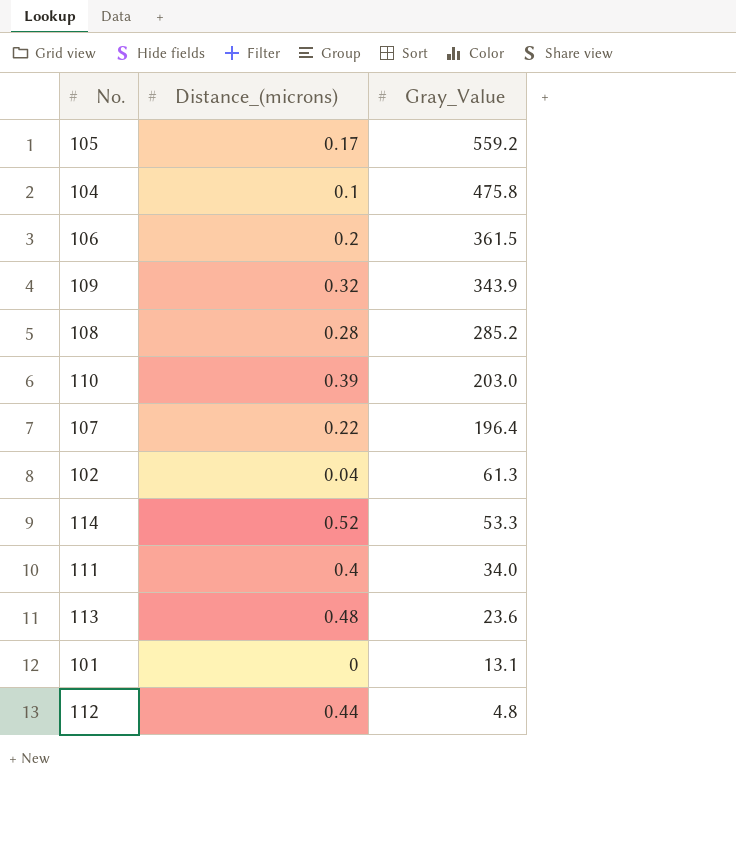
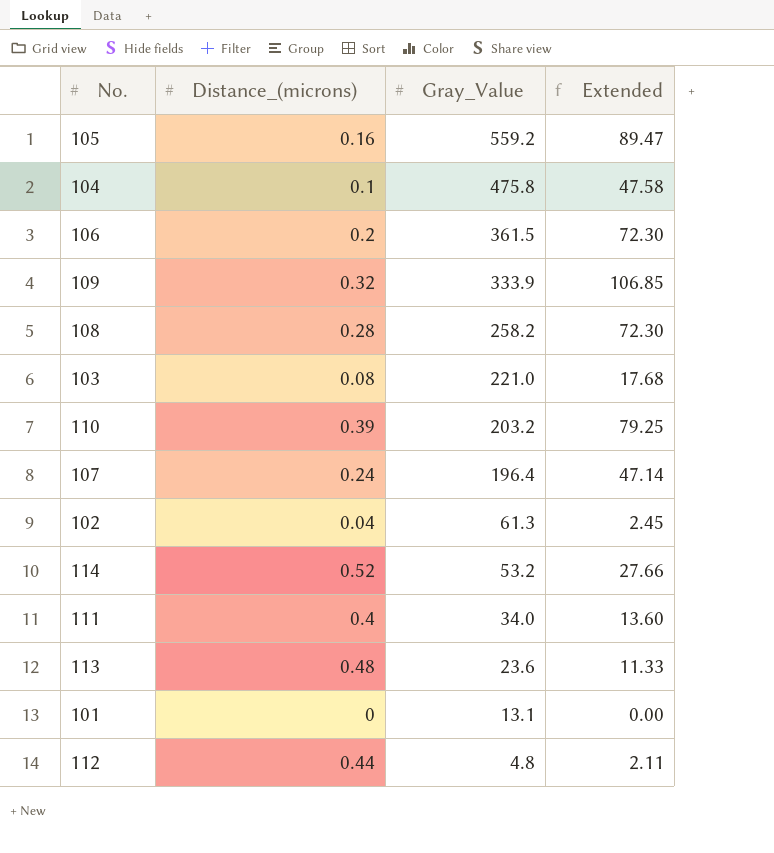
column Extended | formula: none -> [Distance_(microns)] * [Gray_Value]
105 | Distance_(microns): 0.17 -> 0.16
109 | Gray_Value: 343.9 -> 333.9
108 | Gray_Value: 285.2 -> 258.2
row 103: none -> 0.08 | 221.0 | 17.68
110 | Gray_Value: 203.0 -> 203.2
107 | Distance_(microns): 0.22 -> 0.24
114 | Gray_Value: 53.3 -> 53.2

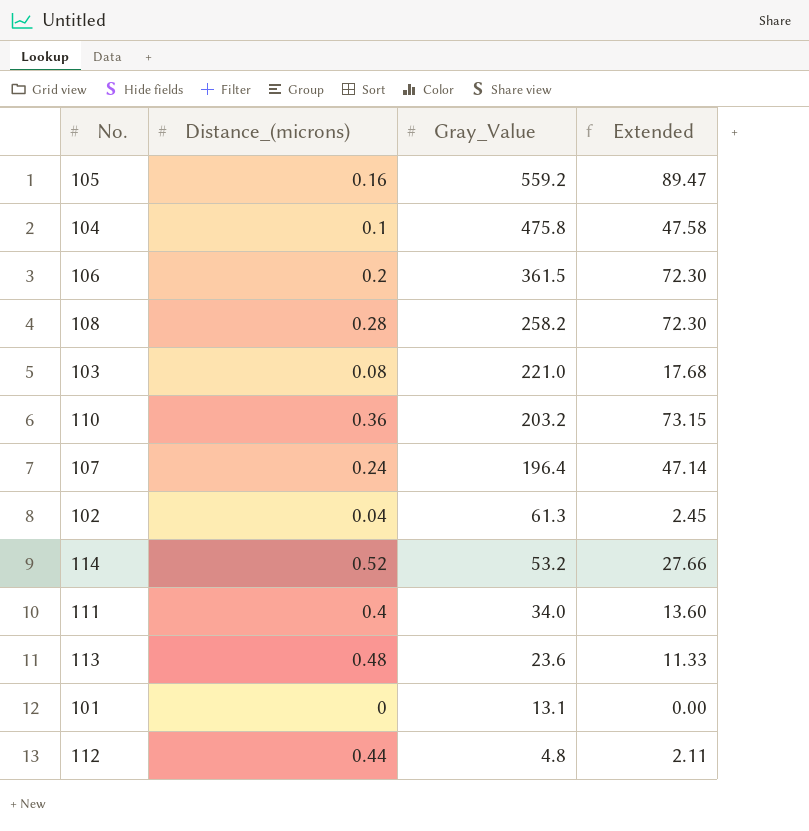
row 109: 0.32 | 333.9 | 106.85 -> none
110 | Distance_(microns): 0.39 -> 0.36
110 | Extended: 79.25 -> 73.15

